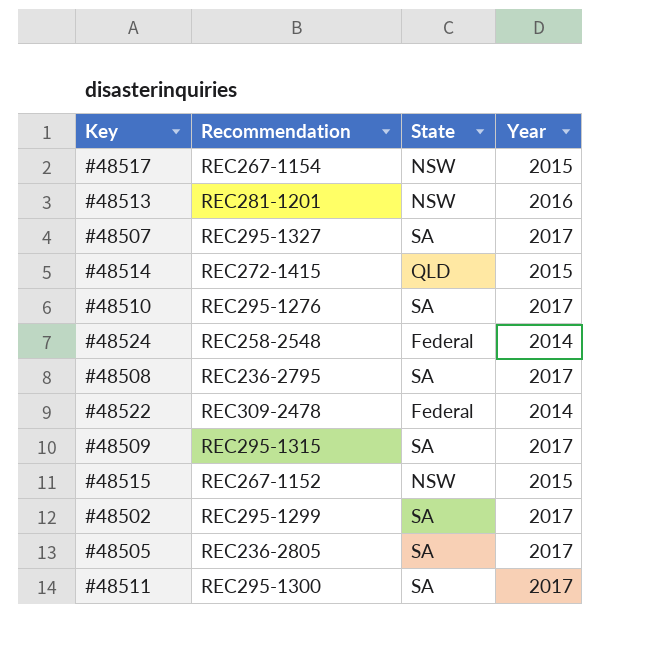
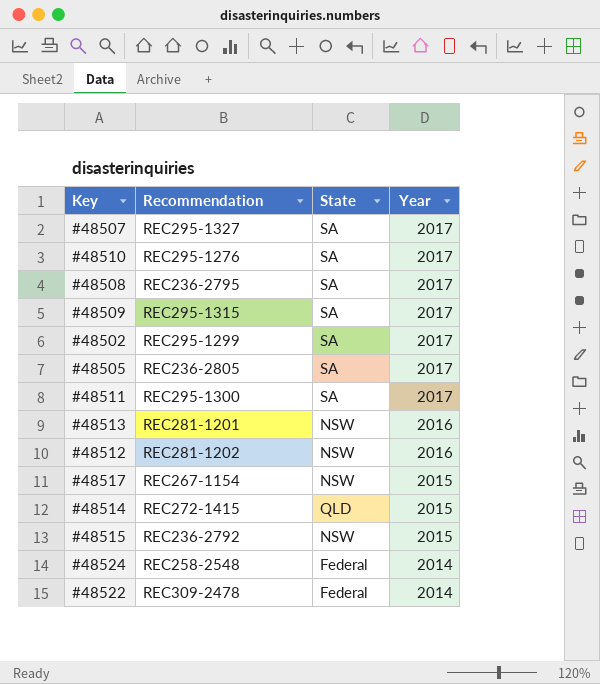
row order: none -> Year descending
row #48512: none -> REC281-1202 | NSW | 2016
#48515 | Recommendation: REC267-1152 -> REC236-2792

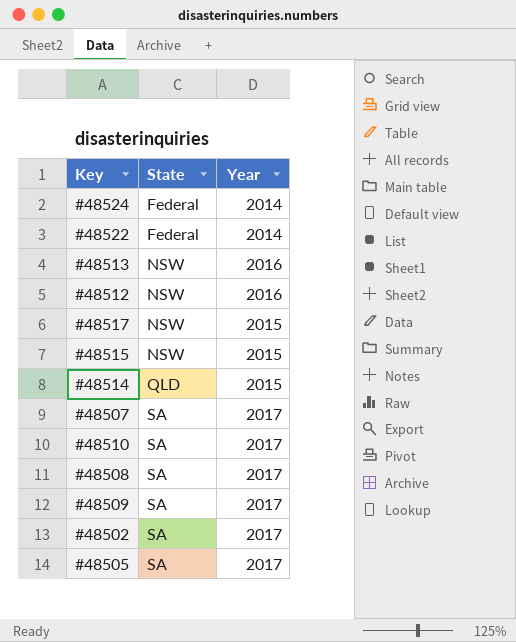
row order: Year descending -> State ascending
column Recommendation | position: 2 -> none
row #48511: REC295-1300 | SA | 2017 -> none

